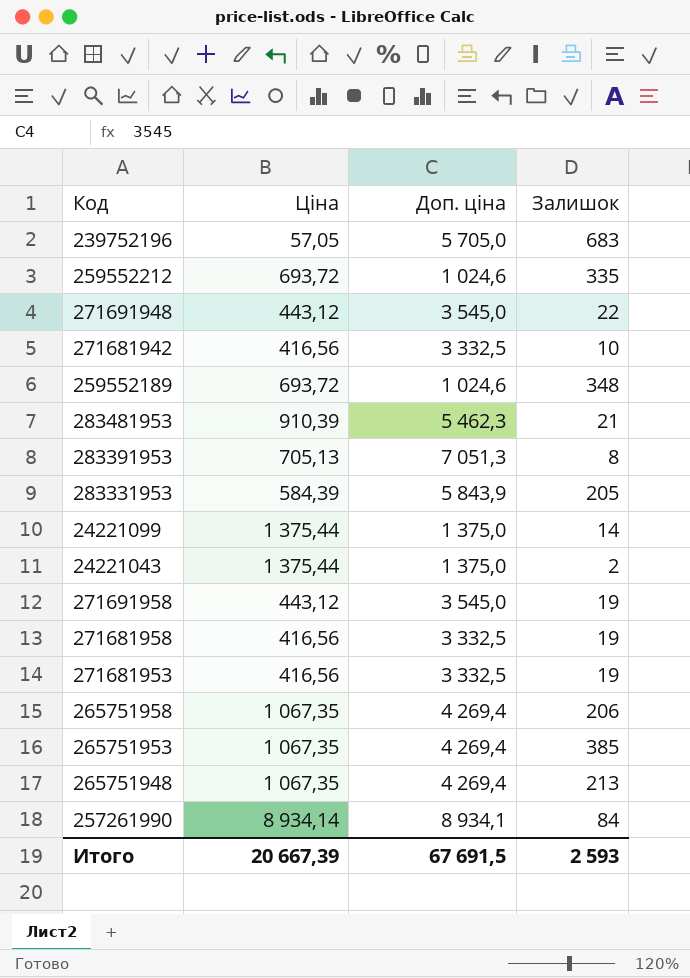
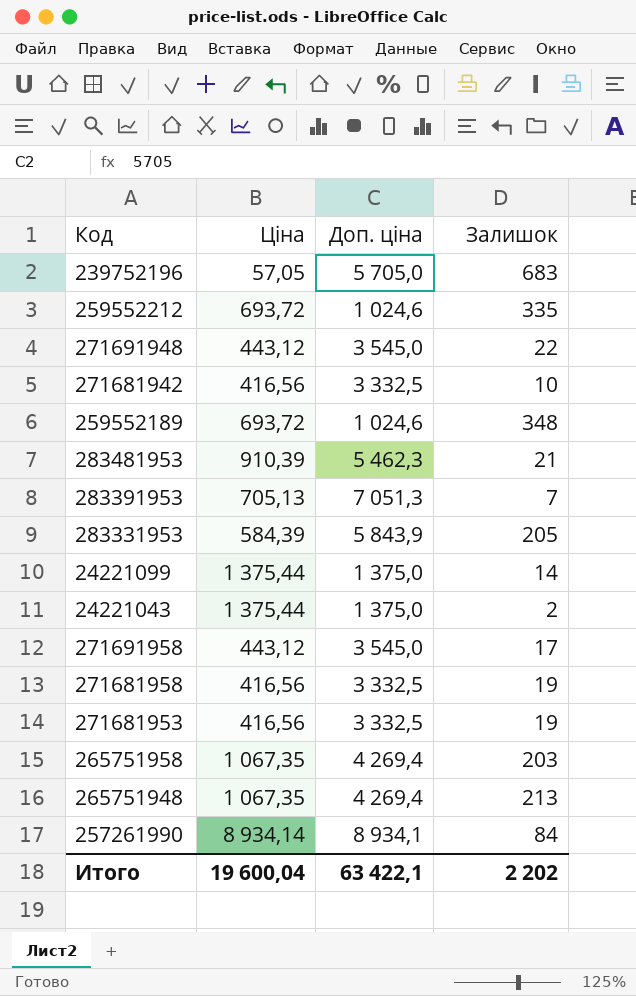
row 265751953: 1 067,35 | 4 269,4 | 385 -> none
283391953 | Залишок: 8 -> 7
271691958 | Залишок: 19 -> 17
265751958 | Залишок: 206 -> 203
Итого | Ціна: 20 667,39 -> 19 600,04
Итого | Доп. ціна: 67 691,5 -> 63 422,1
Итого | Залишок: 2 593 -> 2 202

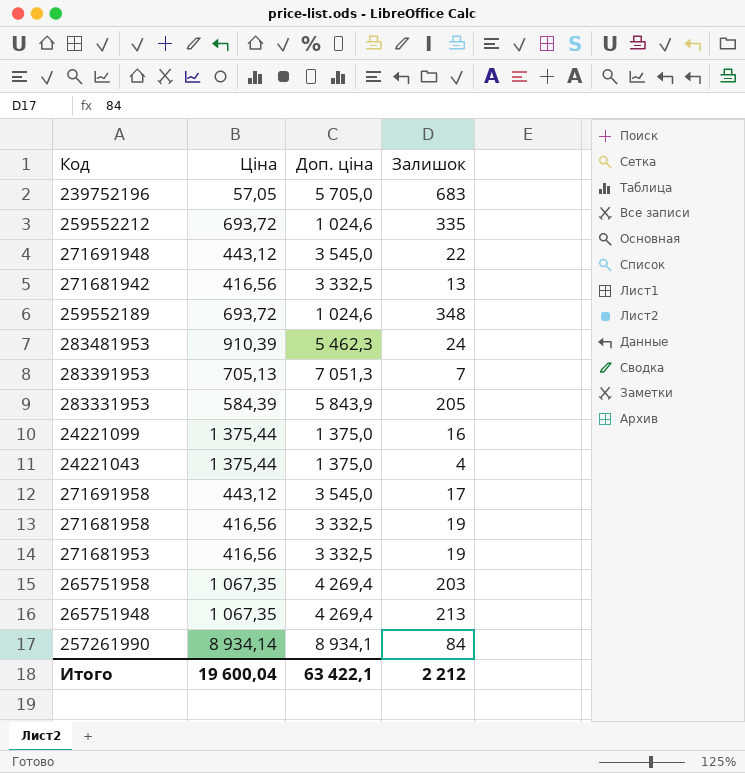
271681942 | Залишок: 10 -> 13
283481953 | Залишок: 21 -> 24
24221099 | Залишок: 14 -> 16
24221043 | Залишок: 2 -> 4
Итого | Залишок: 2 202 -> 2 212

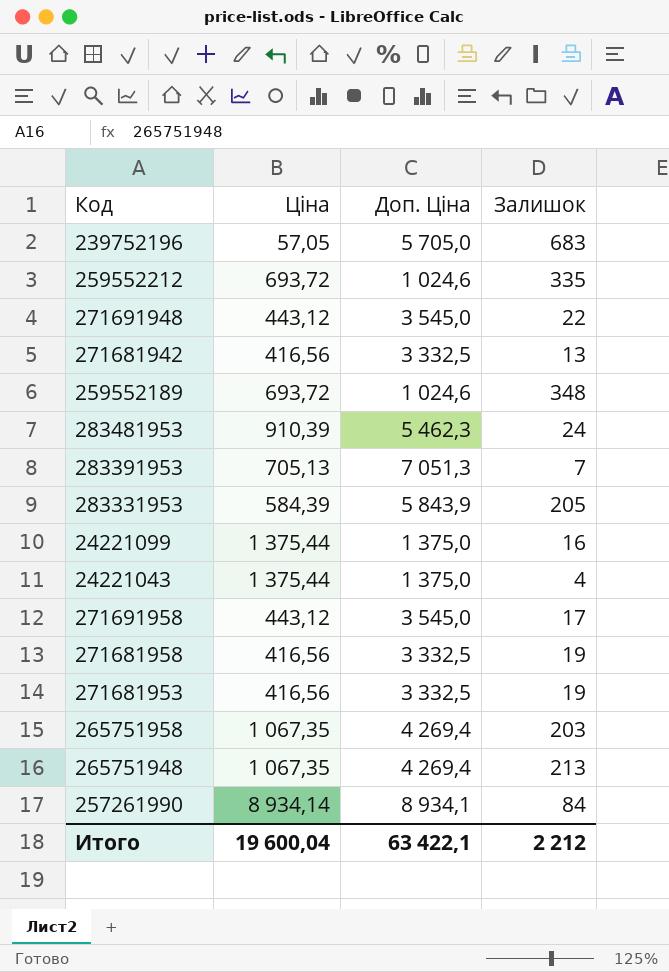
column name: Доп. ціна -> Доп. Ціна

